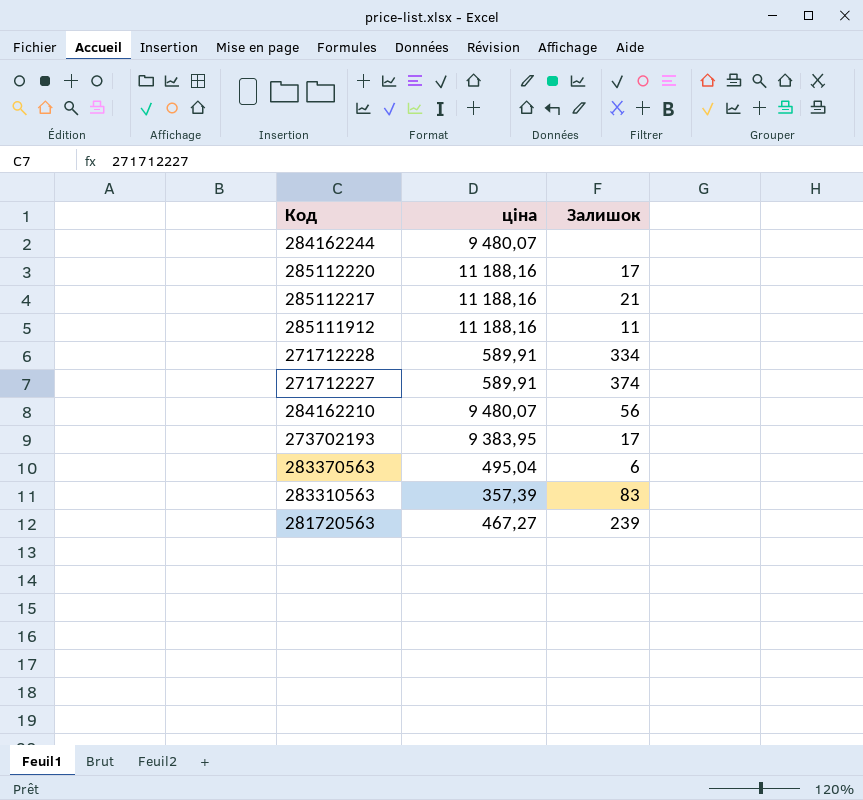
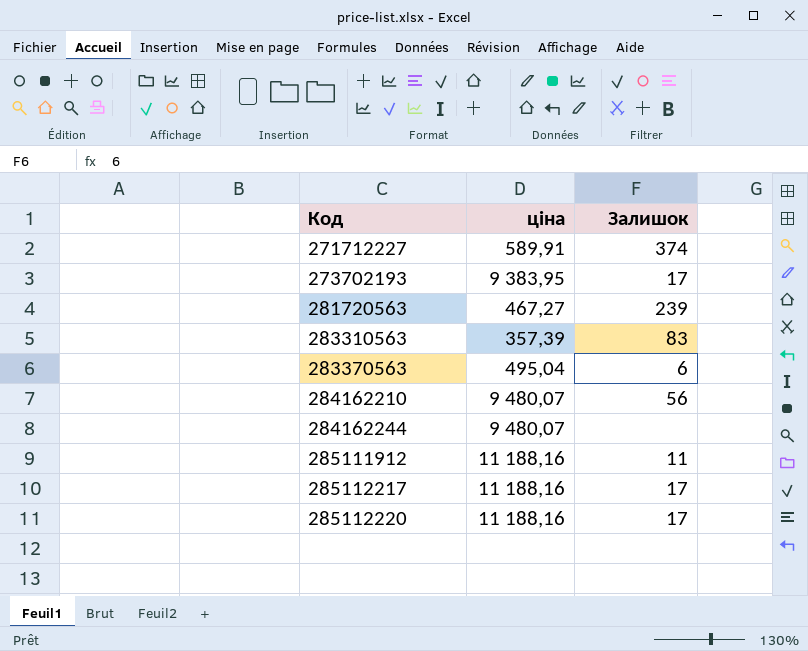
row order: none -> Код ascending
row 271712228: 589,91 | 334 -> none
285112217 | Залишок: 21 -> 17

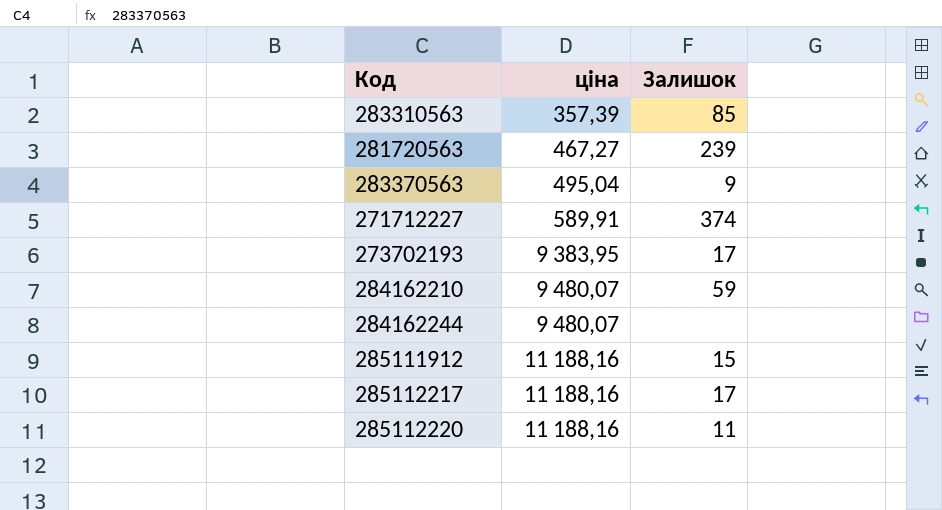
row order: Код ascending -> ціна ascending
283310563 | Залишок: 83 -> 85
283370563 | Залишок: 6 -> 9
284162210 | Залишок: 56 -> 59
285111912 | Залишок: 11 -> 15
285112220 | Залишок: 17 -> 11

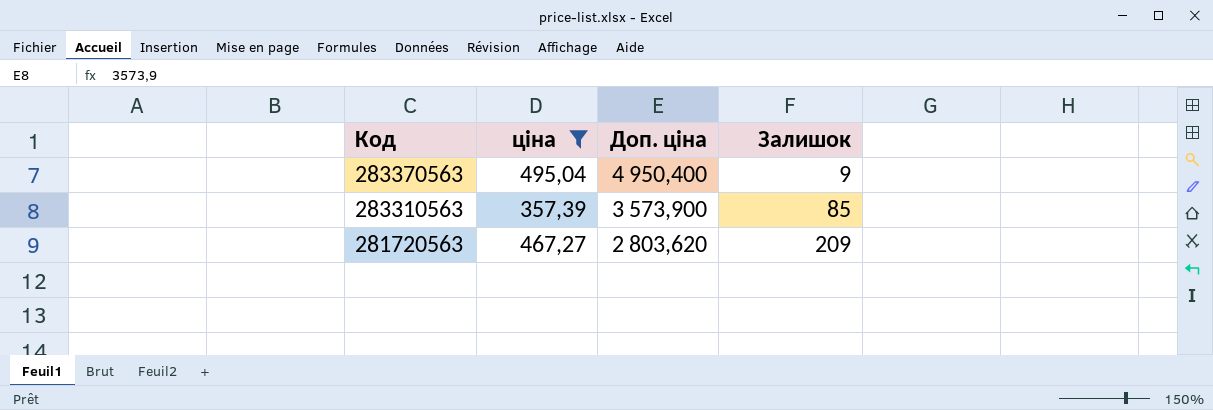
filter: none -> ціна <= 495,04
row order: ціна ascending -> Код descending
column Доп. ціна | position: none -> 3
281720563 | Залишок: 239 -> 209

